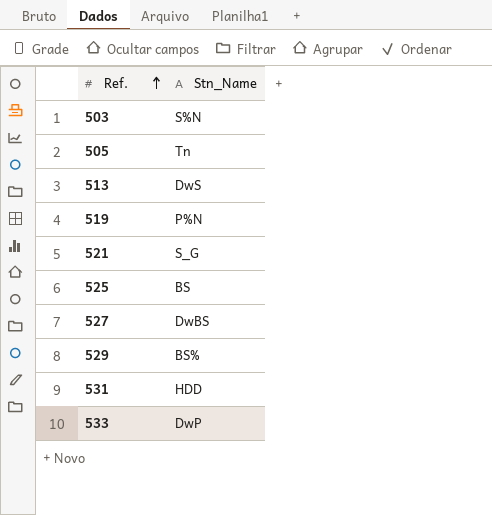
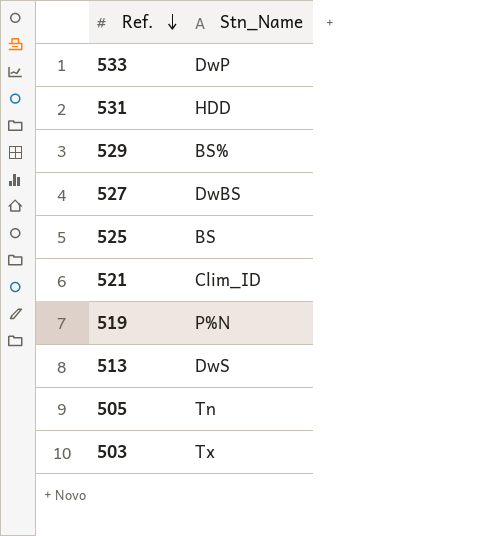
row order: Ref. ascending -> Ref. descending
521 | Stn_Name: S_G -> Clim_ID
503 | Stn_Name: S%N -> Tx

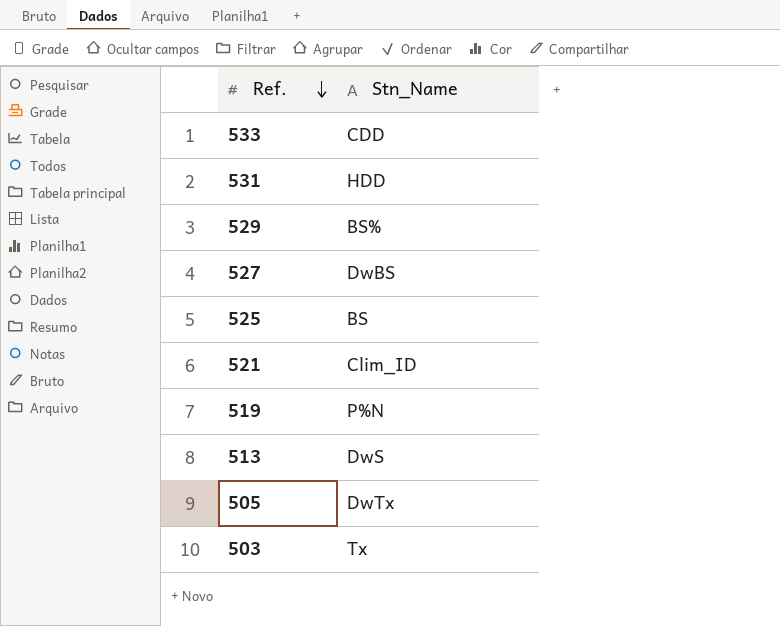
533 | Stn_Name: DwP -> CDD
505 | Stn_Name: Tn -> DwTx

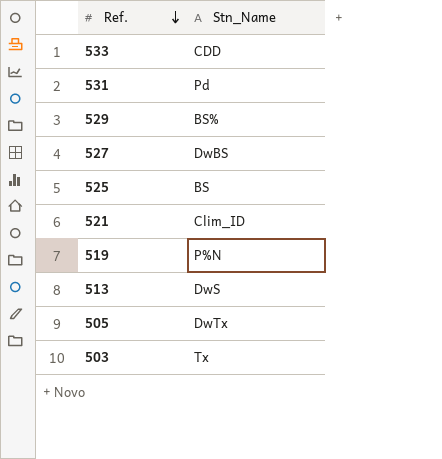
531 | Stn_Name: HDD -> Pd

